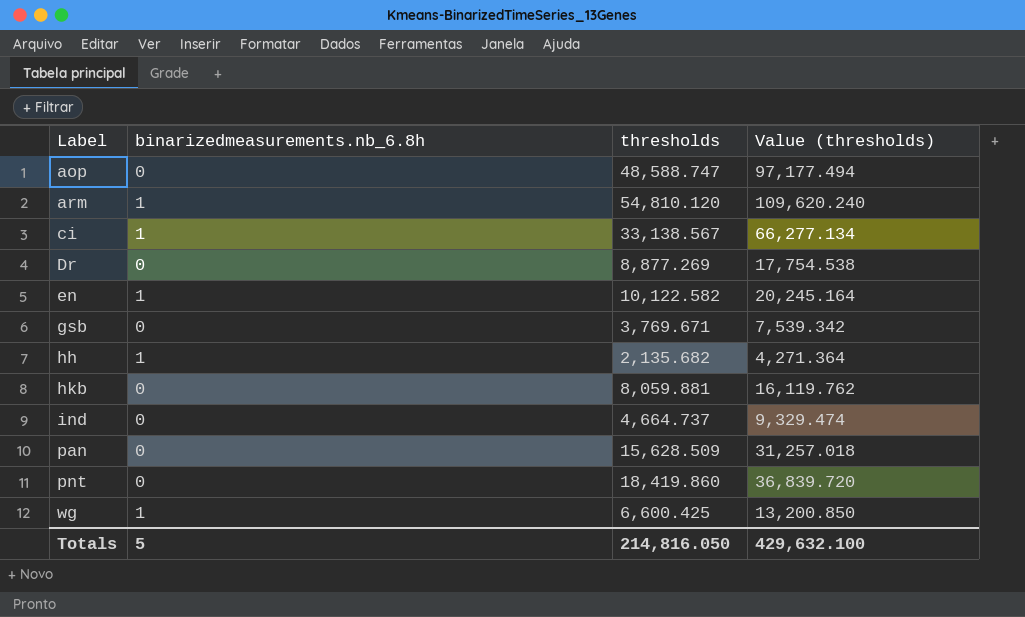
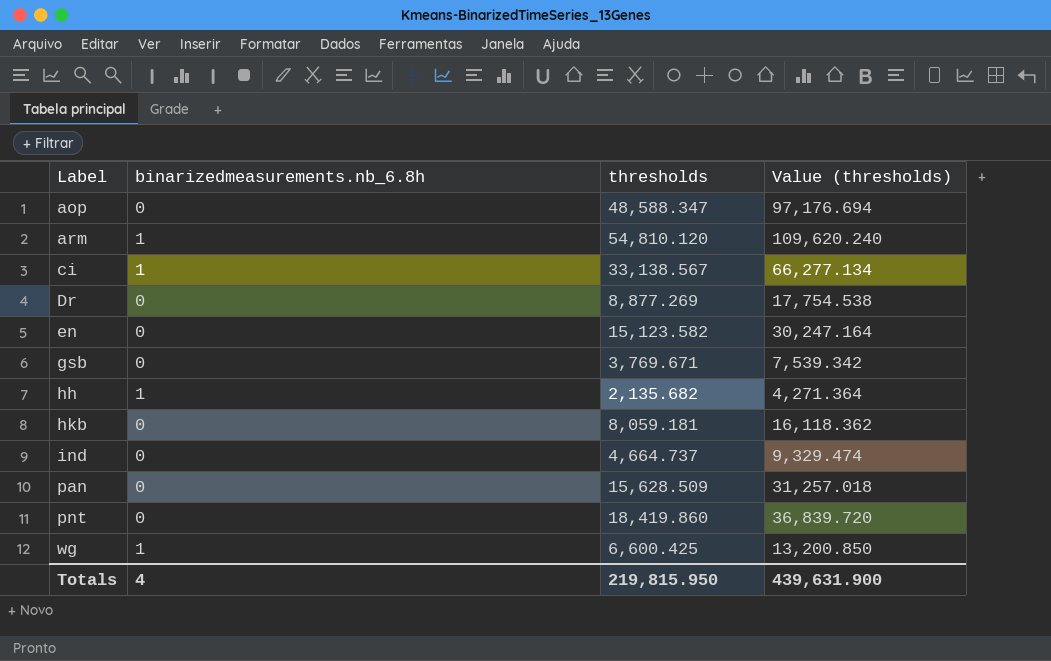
aop | thresholds: 48,588.747 -> 48,588.347
aop | Value (thresholds): 97,177.494 -> 97,176.694
en | binarizedmeasurements.nb_6.8h: 1 -> 0
en | thresholds: 10,122.582 -> 15,123.582
en | Value (thresholds): 20,245.164 -> 30,247.164
hkb | thresholds: 8,059.881 -> 8,059.181
hkb | Value (thresholds): 16,119.762 -> 16,118.362
Totals | binarizedmeasurements.nb_6.8h: 5 -> 4
Totals | thresholds: 214,816.050 -> 219,815.950
Totals | Value (thresholds): 429,632.100 -> 439,631.900

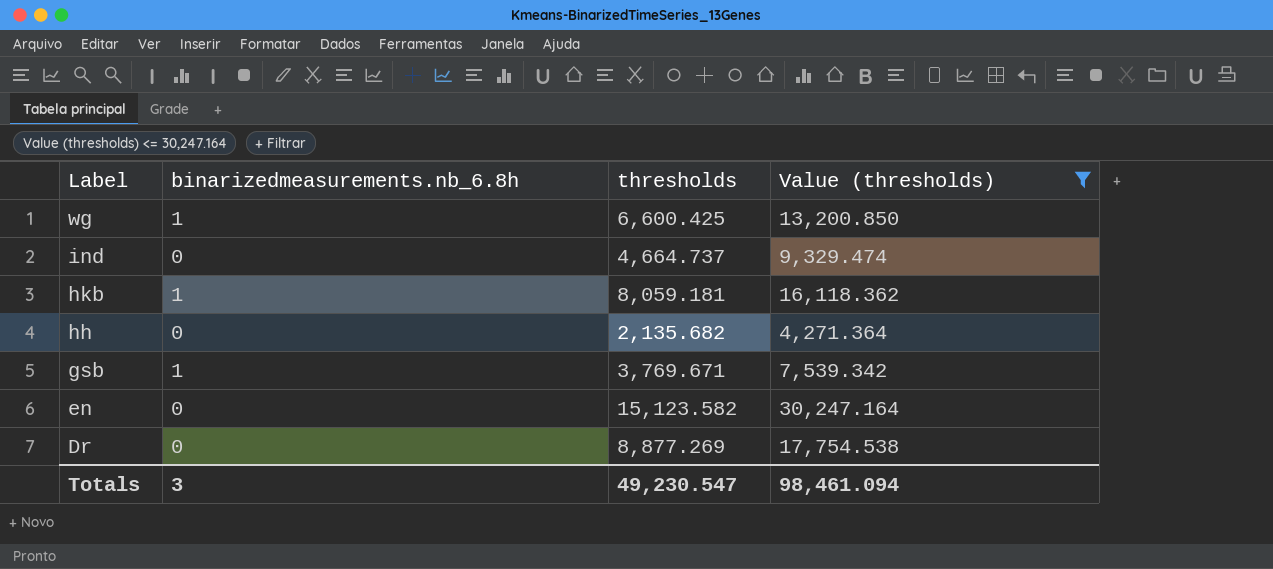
filter: none -> Value (thresholds) <= 30,247.164
row order: Label ascending -> Label descending
hkb | binarizedmeasurements.nb_6.8h: 0 -> 1
hh | binarizedmeasurements.nb_6.8h: 1 -> 0
gsb | binarizedmeasurements.nb_6.8h: 0 -> 1
Totals | binarizedmeasurements.nb_6.8h: 4 -> 3
Totals | thresholds: 219,815.950 -> 49,230.547
Totals | Value (thresholds): 439,631.900 -> 98,461.094

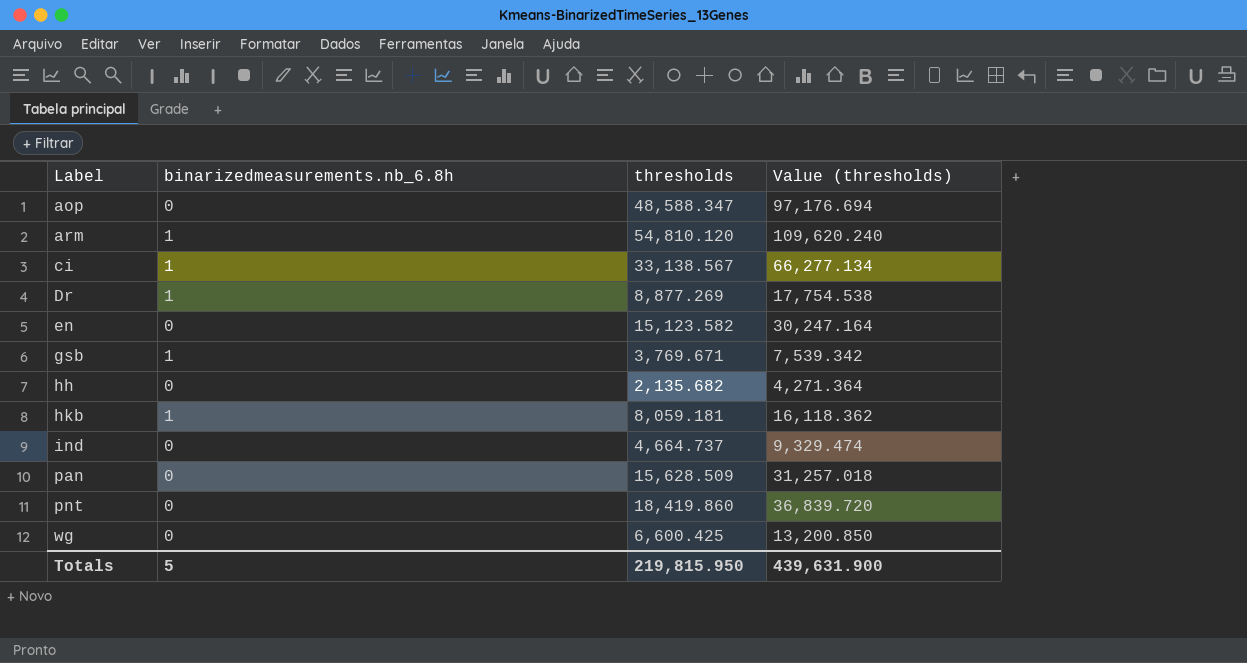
filter: Value (thresholds) <= 30,247.164 -> none
row order: Label descending -> Label ascending
Dr | binarizedmeasurements.nb_6.8h: 0 -> 1
wg | binarizedmeasurements.nb_6.8h: 1 -> 0
Totals | binarizedmeasurements.nb_6.8h: 3 -> 5
Totals | thresholds: 49,230.547 -> 219,815.950
Totals | Value (thresholds): 98,461.094 -> 439,631.900

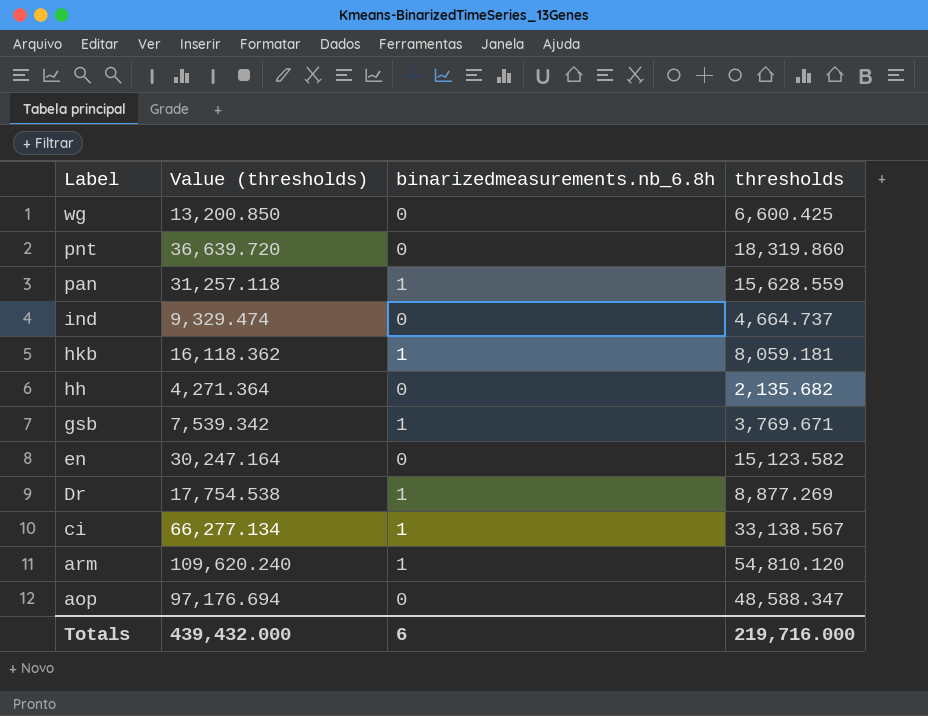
row order: Label ascending -> Label descending
column Value (thresholds) | position: 4 -> 2
pnt | Value (thresholds): 36,839.720 -> 36,639.720
pnt | thresholds: 18,419.860 -> 18,319.860
pan | Value (thresholds): 31,257.018 -> 31,257.118
pan | binarizedmeasurements.nb_6.8h: 0 -> 1
pan | thresholds: 15,628.509 -> 15,628.559
Totals | Value (thresholds): 439,631.900 -> 439,432.000
Totals | binarizedmeasurements.nb_6.8h: 5 -> 6
Totals | thresholds: 219,815.950 -> 219,716.000

